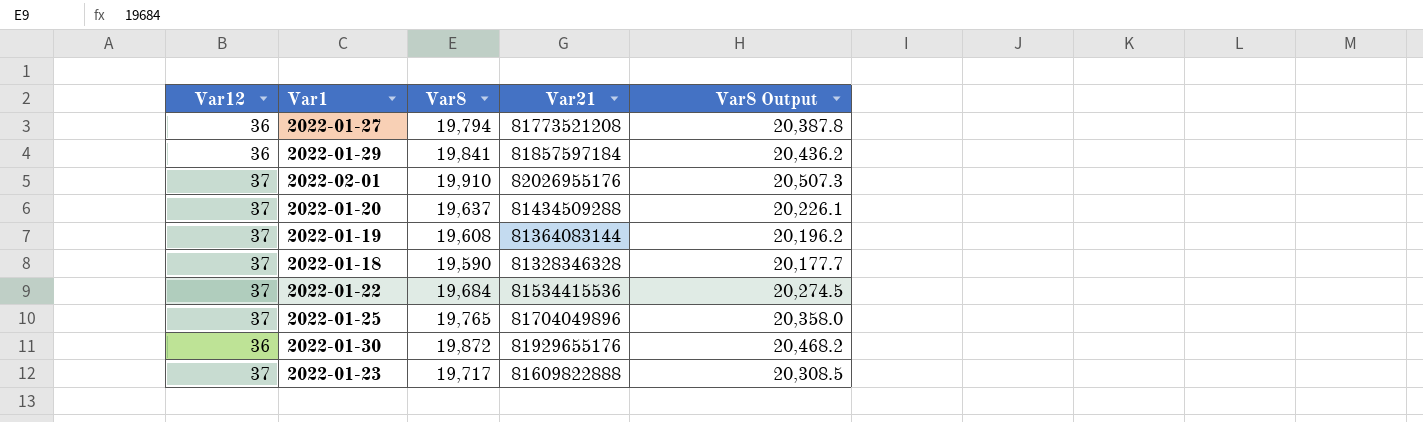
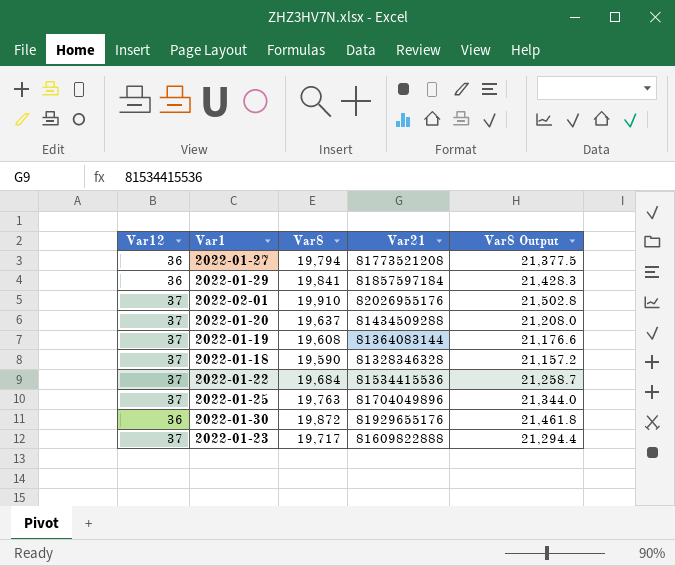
column Var8 Output | formula: [Var8] * 1.03 -> [Var8] * 1.08
2022-01-25 | Var8: 19,765 -> 19,763

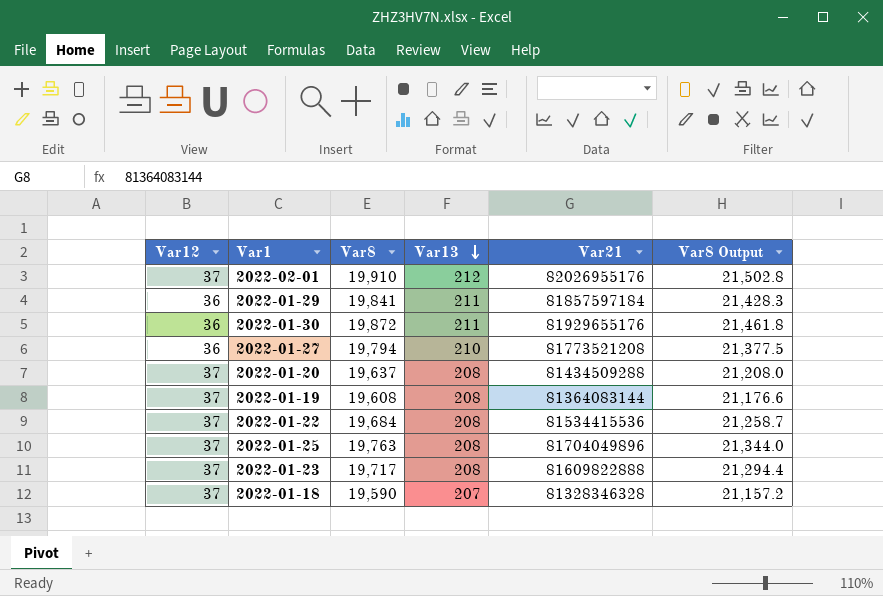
row order: none -> Var13 descending
column Var13 | position: none -> 4

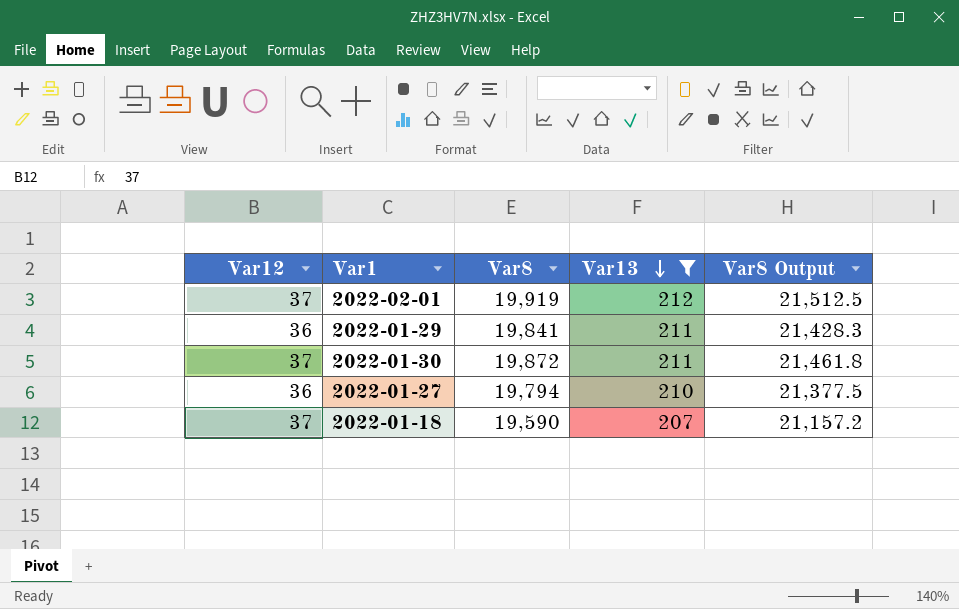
filter: none -> Var13 != 208
column Var21 | position: 5 -> none
2022-02-01 | Var8: 19,910 -> 19,919
2022-02-01 | Var8 Output: 21,502.8 -> 21,512.5
2022-01-30 | Var12: 36 -> 37

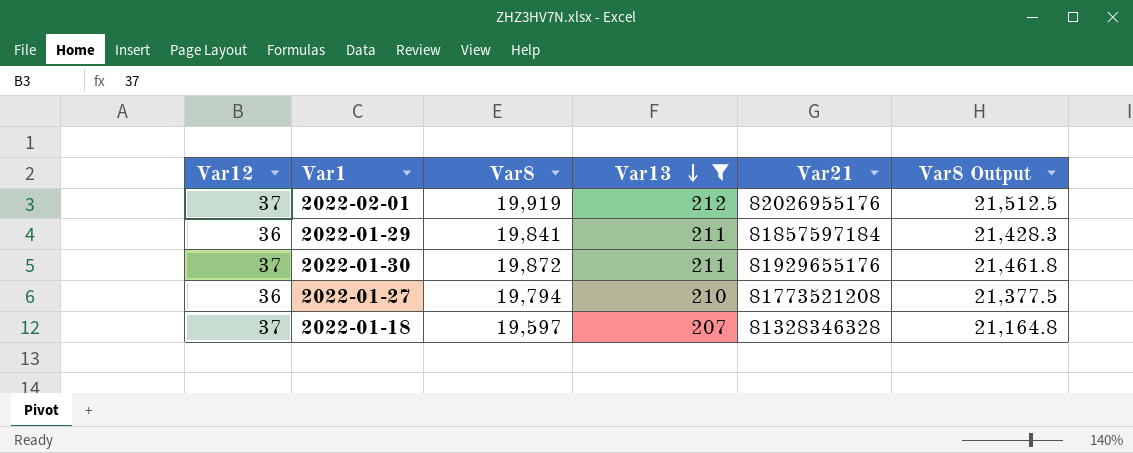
column Var21 | position: none -> 5
2022-01-18 | Var8: 19,590 -> 19,597
2022-01-18 | Var8 Output: 21,157.2 -> 21,164.8

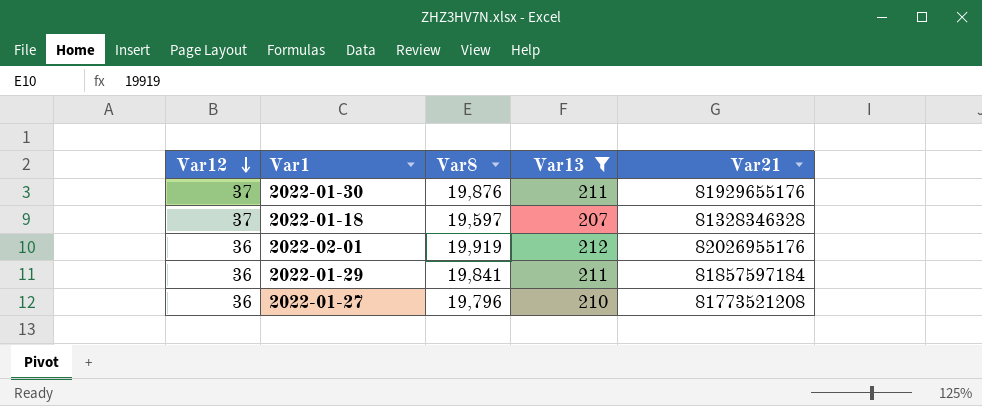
row order: Var13 descending -> Var12 descending
column Var8 Output | formula: [Var8] * 1.08 -> none
2022-01-30 | Var8: 19,872 -> 19,876
2022-02-01 | Var12: 37 -> 36
2022-01-27 | Var8: 19,794 -> 19,796

